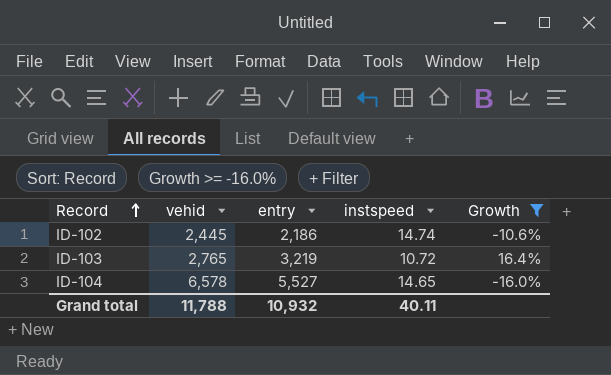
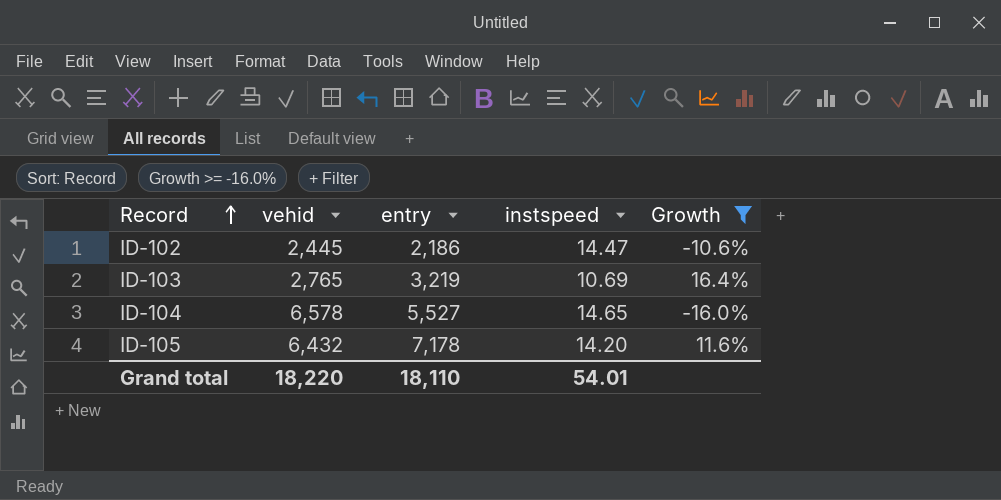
ID-102 | instspeed: 14.74 -> 14.47
ID-103 | instspeed: 10.72 -> 10.69
row ID-105: none -> 6,432 | 7,178 | 14.20 | 11.6%
Grand total | vehid: 11,788 -> 18,220
Grand total | entry: 10,932 -> 18,110
Grand total | instspeed: 40.11 -> 54.01

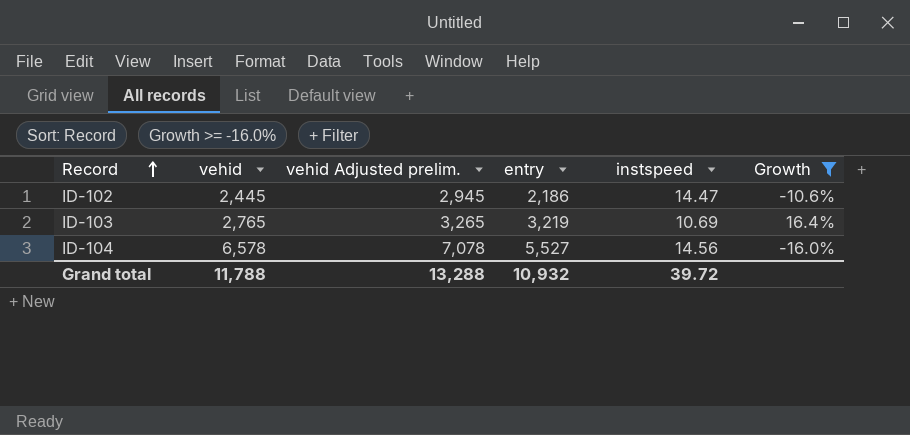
column vehid Adjusted prelim. | formula: none -> [vehid] + 500
row ID-105: 6,432 | 7,178 | 14.20 | 11.6% -> none
ID-104 | instspeed: 14.65 -> 14.56
Grand total | vehid: 18,220 -> 11,788
Grand total | entry: 18,110 -> 10,932
Grand total | instspeed: 54.01 -> 39.72

